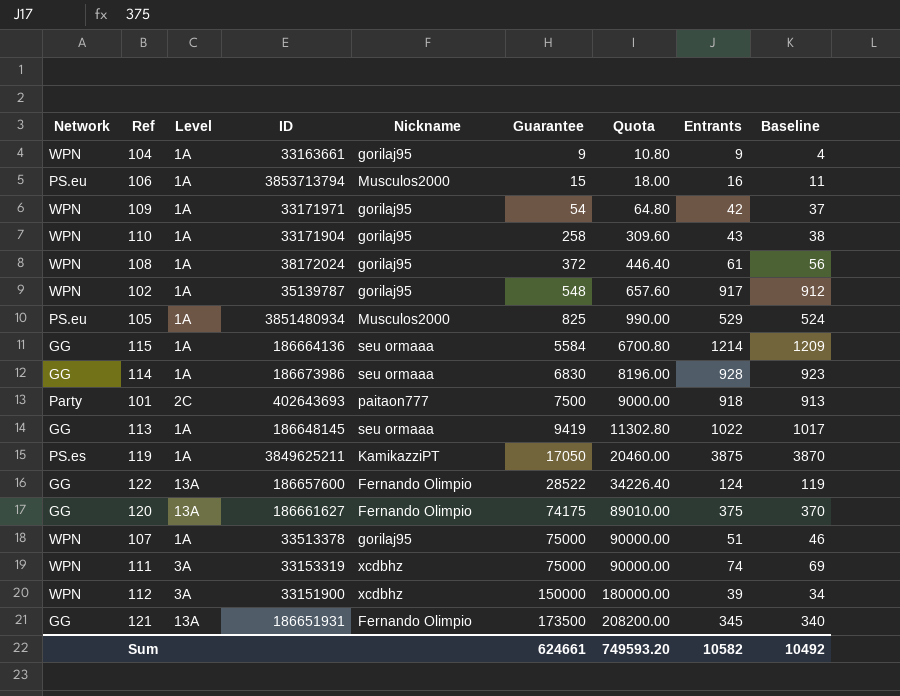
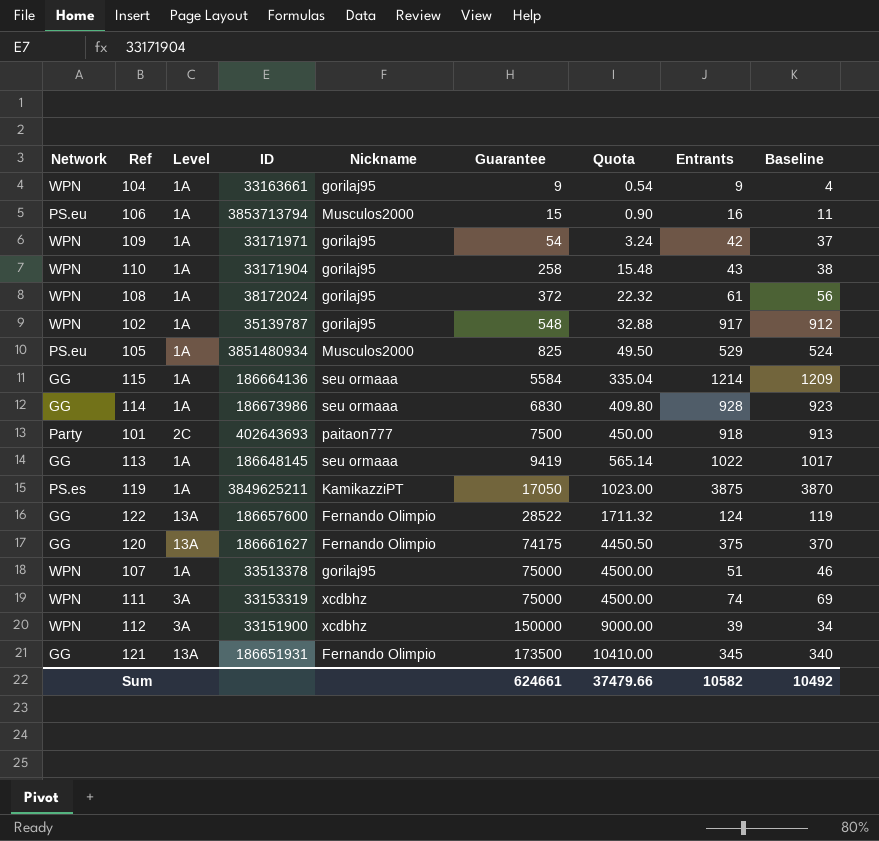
column Quota | formula: [Guarantee] * 1.2 -> [Guarantee] * 0.06
Sum | Quota: 749593.20 -> 37479.66

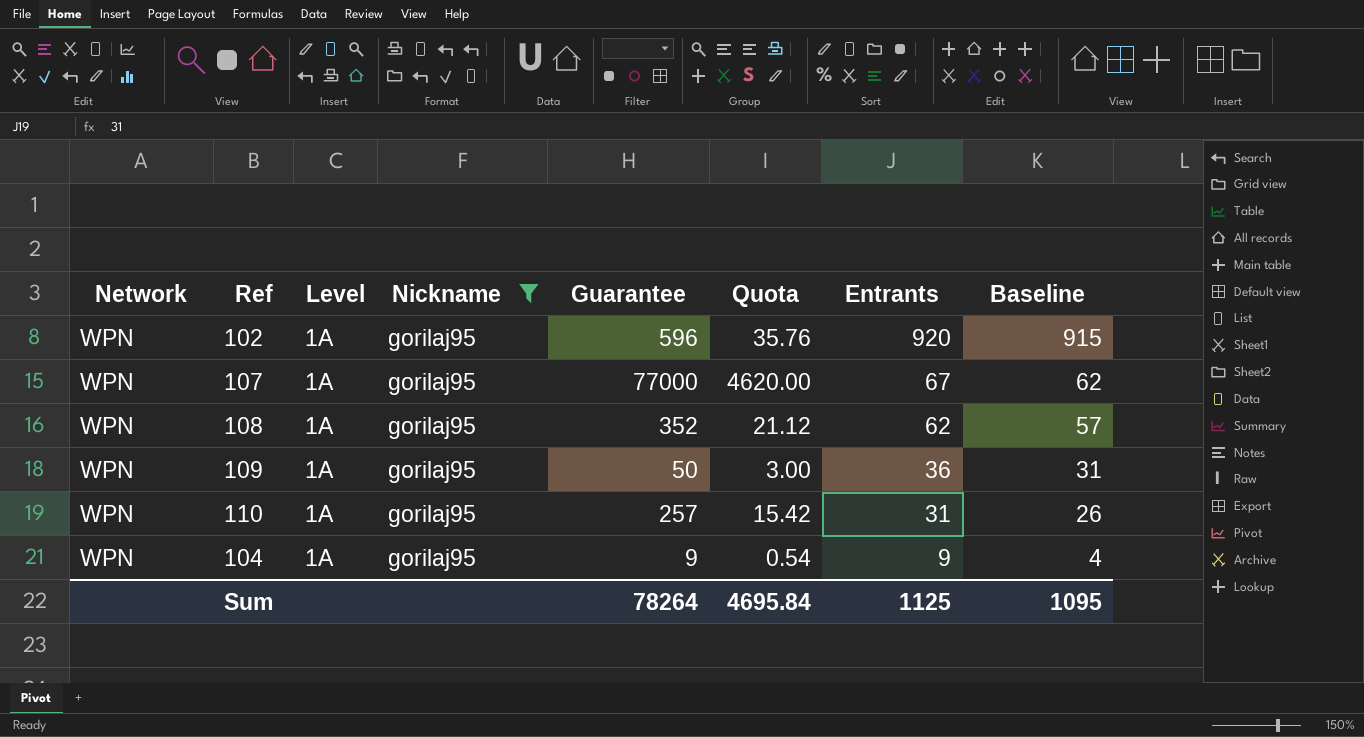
filter: none -> Nickname = gorilaj95
row order: Guarantee ascending -> Entrants descending
column ID | position: 4 -> none
102 | Guarantee: 548 -> 596
102 | Quota: 32.88 -> 35.76
102 | Entrants: 917 -> 920
102 | Baseline: 912 -> 915
107 | Guarantee: 75000 -> 77000
107 | Quota: 4500.00 -> 4620.00
107 | Entrants: 51 -> 67
107 | Baseline: 46 -> 62
108 | Guarantee: 372 -> 352
108 | Quota: 22.32 -> 21.12
108 | Entrants: 61 -> 62
108 | Baseline: 56 -> 57
109 | Guarantee: 54 -> 50
109 | Quota: 3.24 -> 3.00
109 | Entrants: 42 -> 36
109 | Baseline: 37 -> 31
110 | Guarantee: 258 -> 257
110 | Quota: 15.48 -> 15.42
110 | Entrants: 43 -> 31
110 | Baseline: 38 -> 26
Sum | Guarantee: 624661 -> 78264
Sum | Quota: 37479.66 -> 4695.84
Sum | Entrants: 10582 -> 1125
Sum | Baseline: 10492 -> 1095

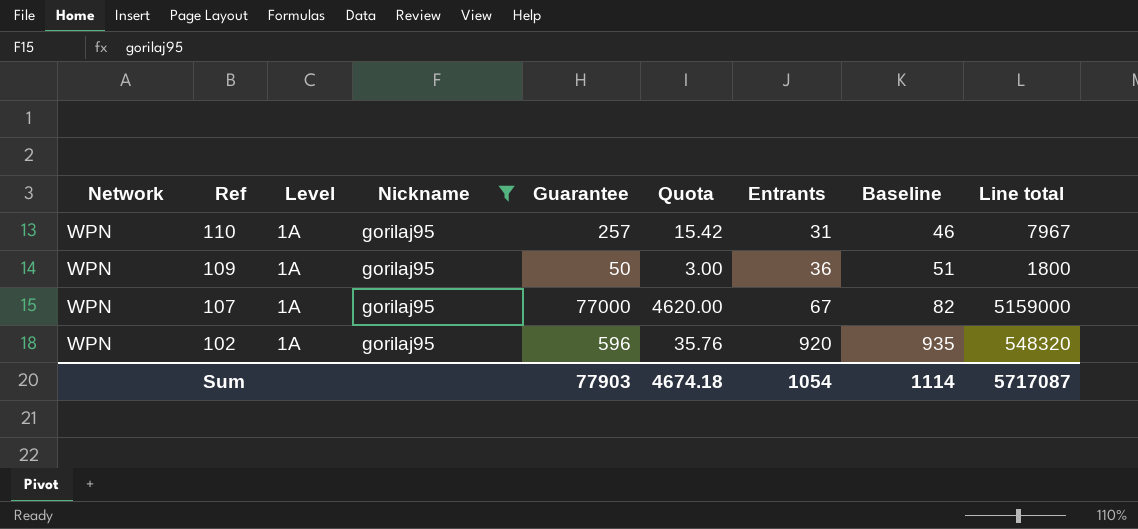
row order: Entrants descending -> Ref descending
column Baseline | formula: [Entrants] - 5 -> [Entrants] + 15
column Line total | formula: none -> [Guarantee] * [Entrants]
row 108: WPN | 1A | gorilaj95 | 352 | 21.12 | 62 | 57 -> none
row 104: WPN | 1A | gorilaj95 | 9 | 0.54 | 9 | 4 -> none
Sum | Guarantee: 78264 -> 77903
Sum | Quota: 4695.84 -> 4674.18
Sum | Entrants: 1125 -> 1054
Sum | Baseline: 1095 -> 1114

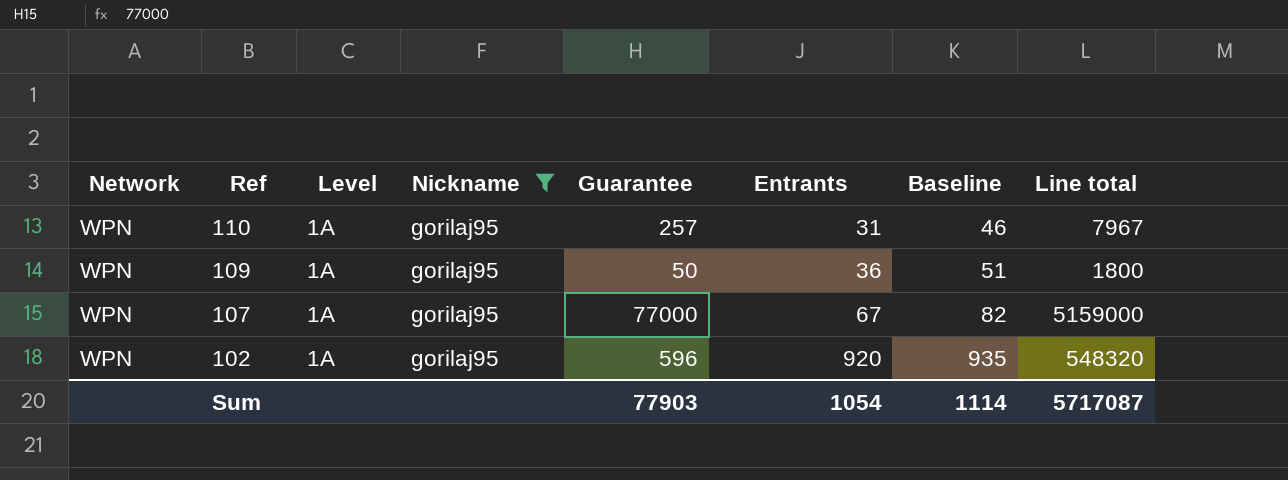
column Quota | formula: [Guarantee] * 0.06 -> none

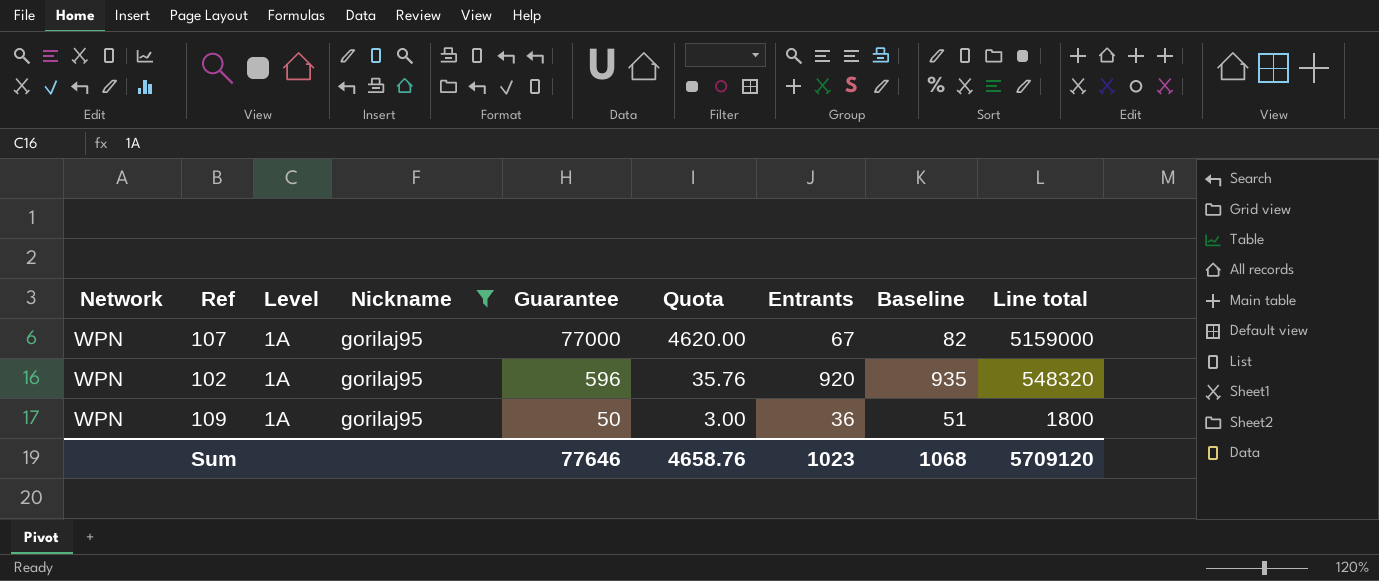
row order: Ref descending -> Guarantee descending
column Quota | formula: none -> [Guarantee] * 0.06
row 110: WPN | 1A | gorilaj95 | 257 | 31 | 46 | 7967 -> none
Sum | Guarantee: 77903 -> 77646
Sum | Entrants: 1054 -> 1023
Sum | Baseline: 1114 -> 1068
Sum | Line total: 5717087 -> 5709120

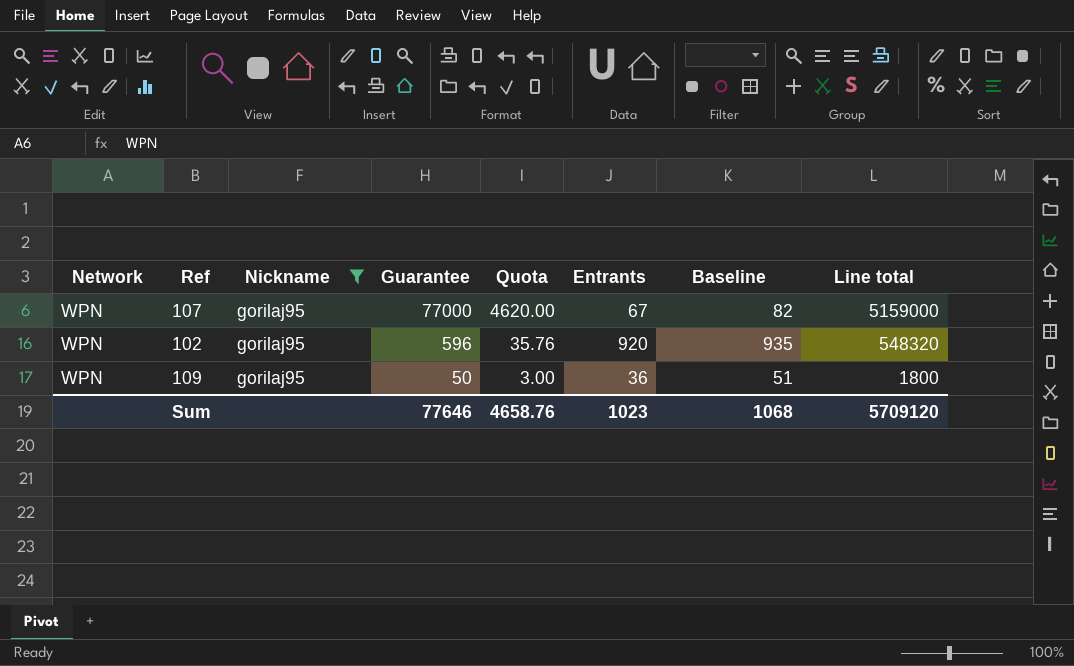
column Level | position: 3 -> none

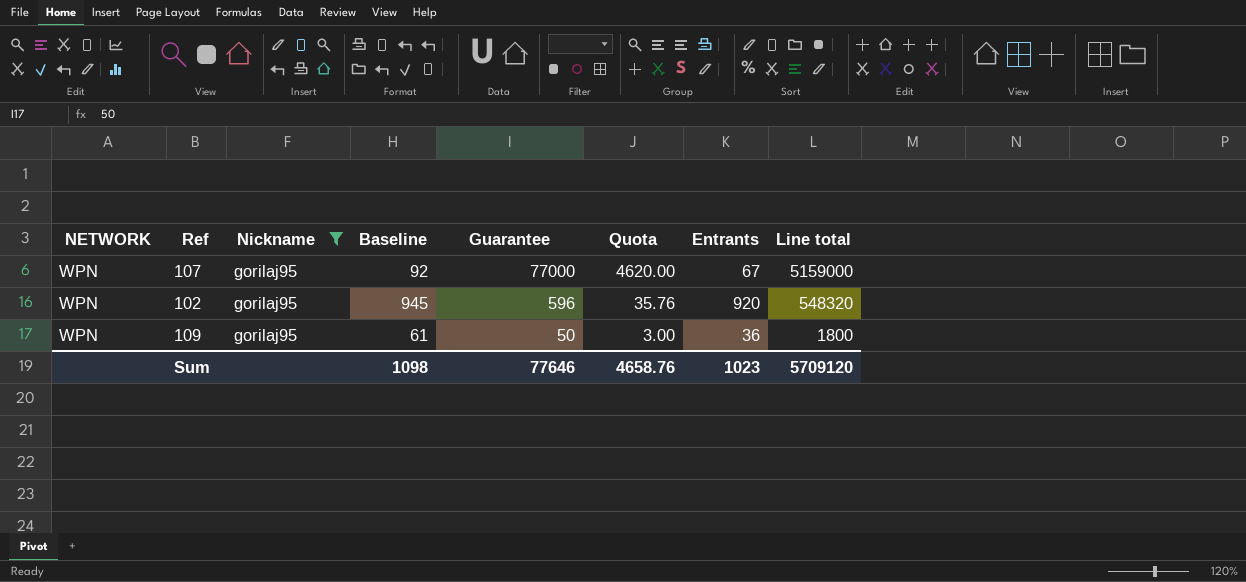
column name: Network -> NETWORK
column Baseline | formula: [Entrants] + 15 -> [Entrants] + 25
column Baseline | position: 7 -> 4
Sum | Baseline: 1068 -> 1098

